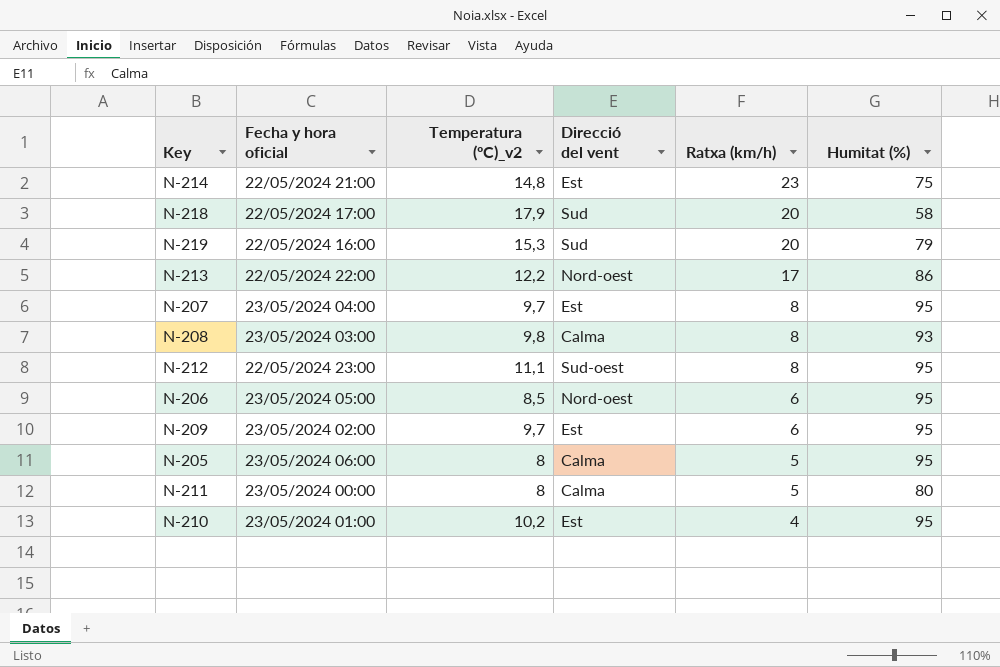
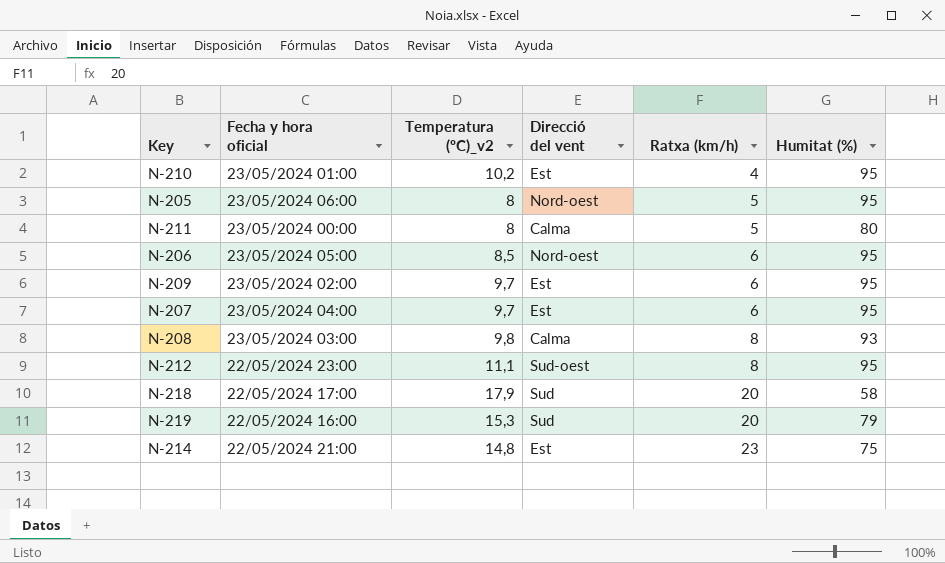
row order: Ratxa (km/h) descending -> Ratxa (km/h) ascending
row N-213: 22/05/2024 22:00 | 12,2 | Nord-oest | 17 | 86 -> none
N-205 | Direcció del vent: Calma -> Nord-oest
N-207 | Ratxa (km/h): 8 -> 6

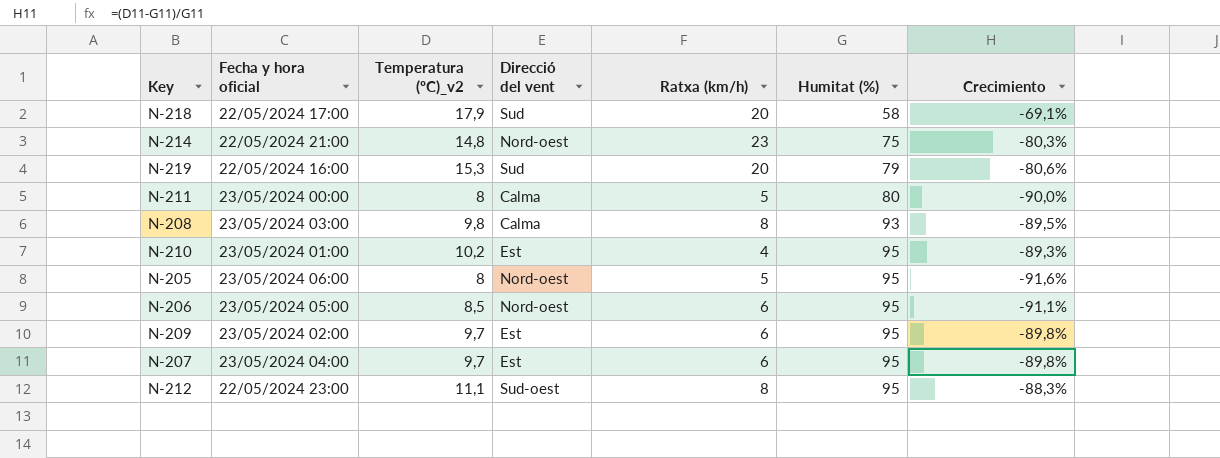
row order: Ratxa (km/h) ascending -> Humitat (%) ascending
column Crecimiento | formula: none -> ([Temperatura (ºC)_v2] - [Humitat (%)]) / [Humitat (%)]
N-214 | Direcció del vent: Est -> Nord-oest

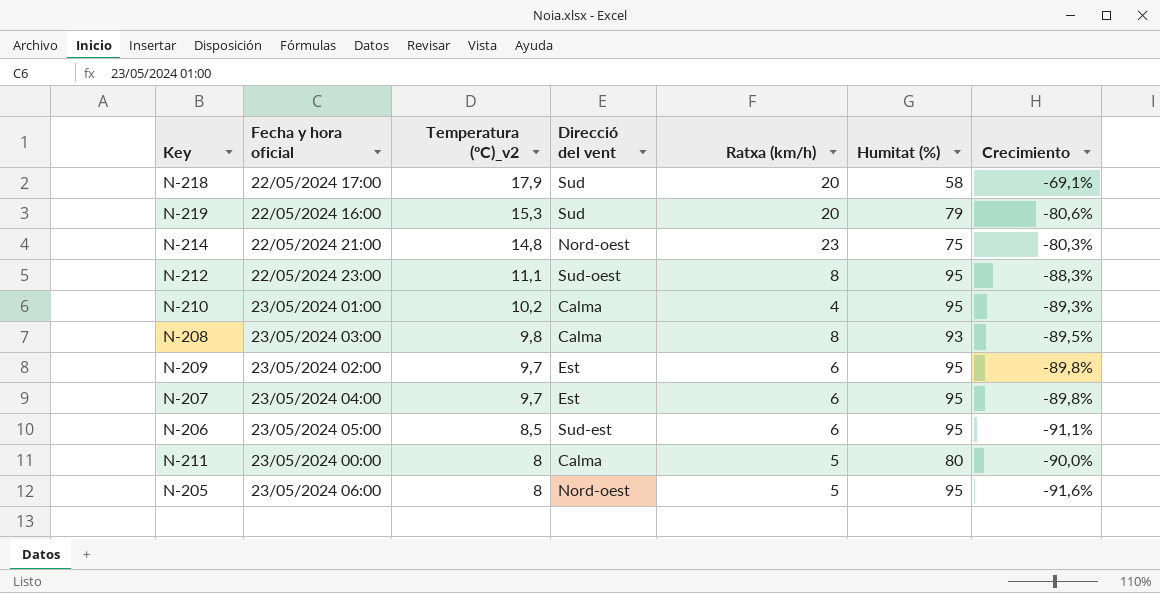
row order: Humitat (%) ascending -> Temperatura (ºC)_v2 descending
N-210 | Direcció del vent: Est -> Calma
N-206 | Direcció del vent: Nord-oest -> Sud-est

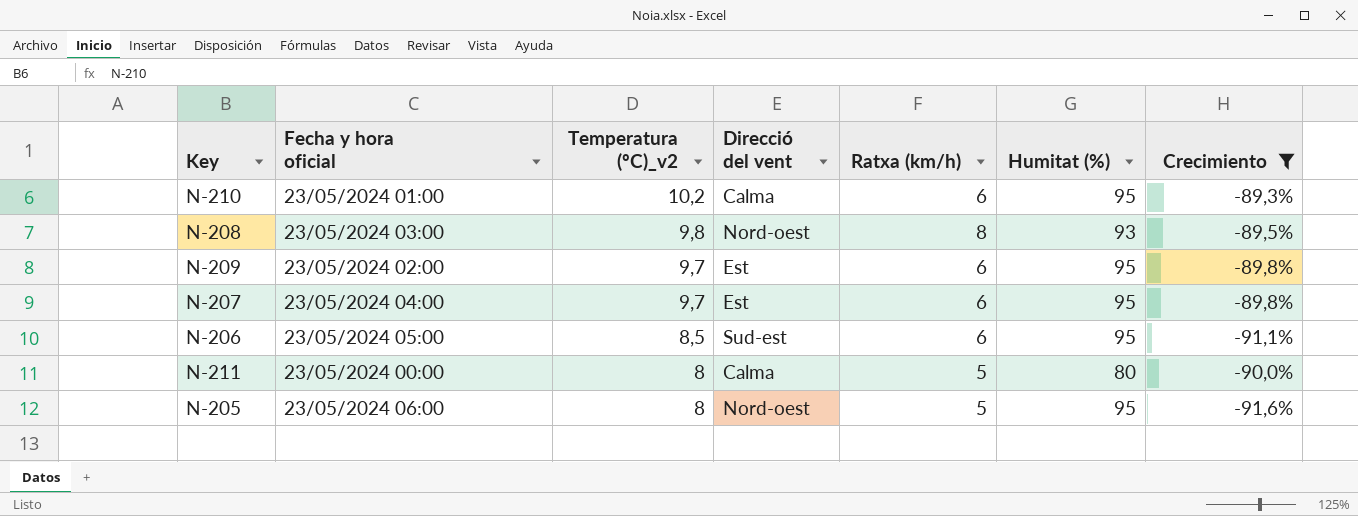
filter: none -> Crecimiento <= -89,3%
N-210 | Ratxa (km/h): 4 -> 6
N-208 | Direcció del vent: Calma -> Nord-oest

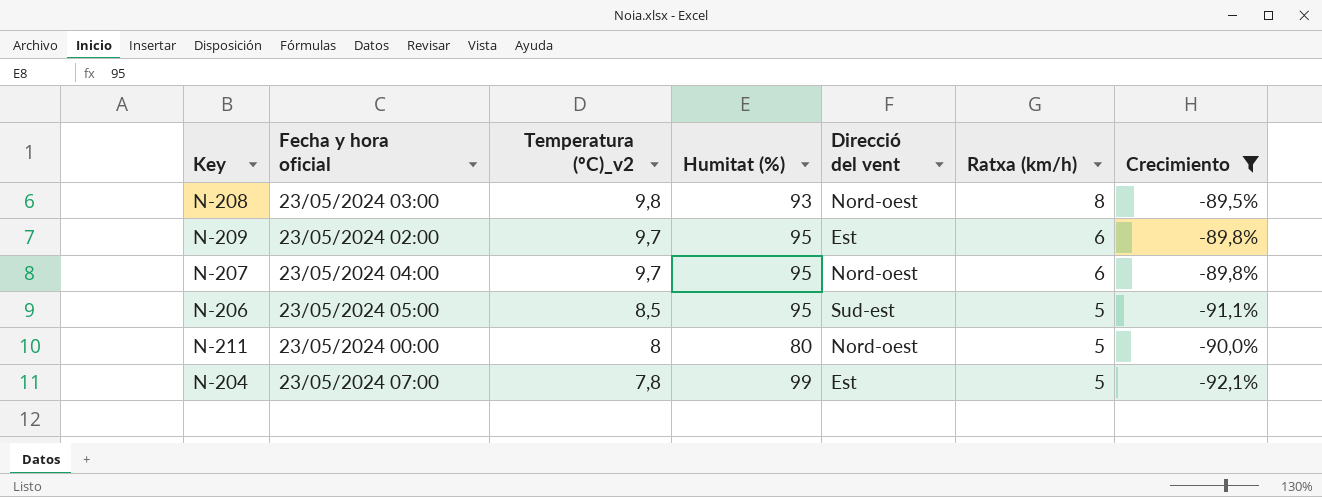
column Humitat (%) | position: 6 -> 4
row N-210: 23/05/2024 01:00 | 10,2 | Calma | 6 | 95 | -89,3% -> none
row N-205: 23/05/2024 06:00 | 8 | Nord-oest | 5 | 95 | -91,6% -> none
N-207 | Direcció del vent: Est -> Nord-oest
N-206 | Ratxa (km/h): 6 -> 5
N-211 | Direcció del vent: Calma -> Nord-oest
row N-204: none -> 23/05/2024 07:00 | 7,8 | 99 | Est | 5 | -92,1%

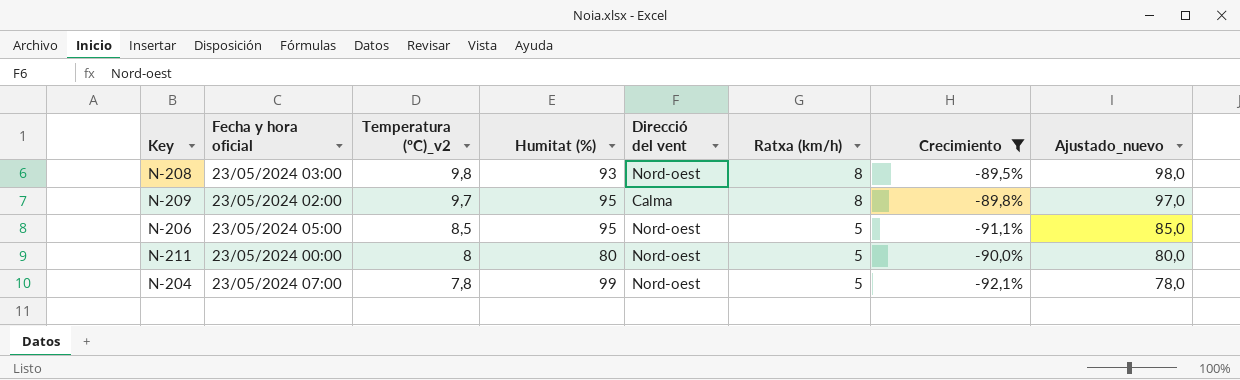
column Ajustado_nuevo | formula: none -> [Temperatura (ºC)_v2] * 10
row N-207: 23/05/2024 04:00 | 9,7 | 95 | Nord-oest | 6 | -89,8% -> none
N-209 | Direcció del vent: Est -> Calma
N-209 | Ratxa (km/h): 6 -> 8
N-206 | Direcció del vent: Sud-est -> Nord-oest
N-204 | Direcció del vent: Est -> Nord-oest

